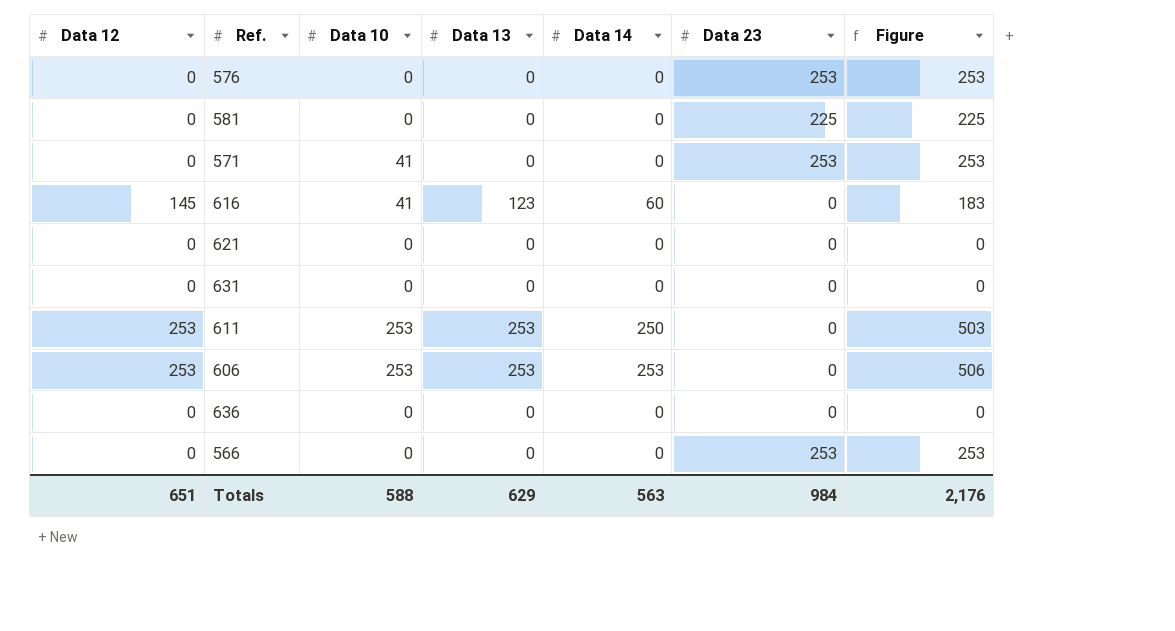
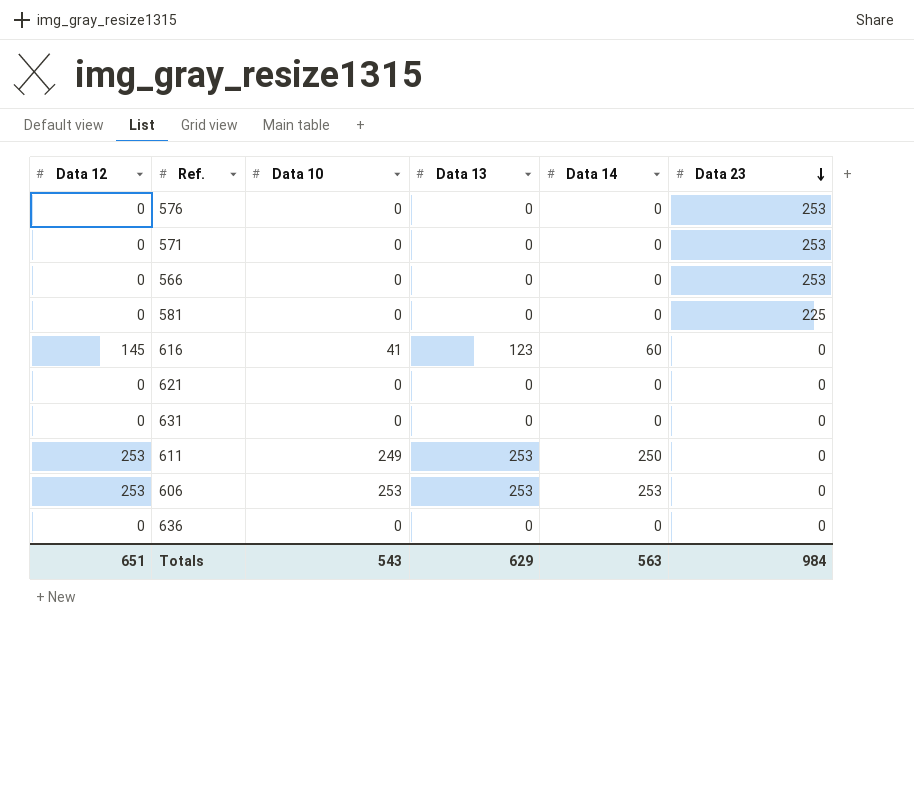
row order: none -> Data 23 descending
column Figure | formula: [Data 13] + [Data 14] + [Data 23] -> none
571 | Data 10: 41 -> 0
611 | Data 10: 253 -> 249
Totals | Data 10: 588 -> 543

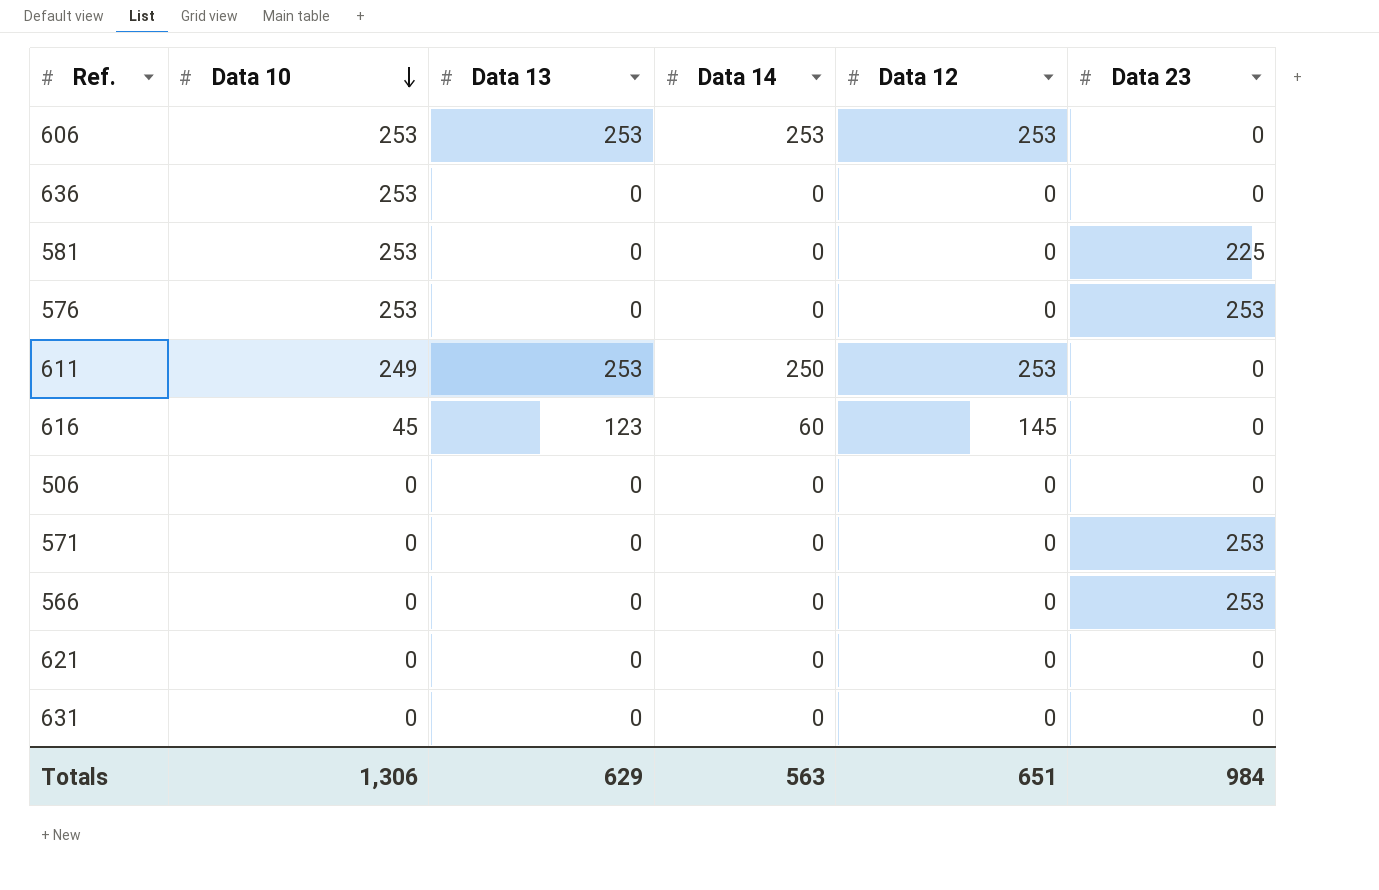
row order: Data 23 descending -> Data 10 descending
column Data 12 | position: 1 -> 5
636 | Data 10: 0 -> 253
581 | Data 10: 0 -> 253
576 | Data 10: 0 -> 253
616 | Data 10: 41 -> 45
row 506: none -> 0 | 0 | 0 | 0 | 0
Totals | Data 10: 543 -> 1,306

